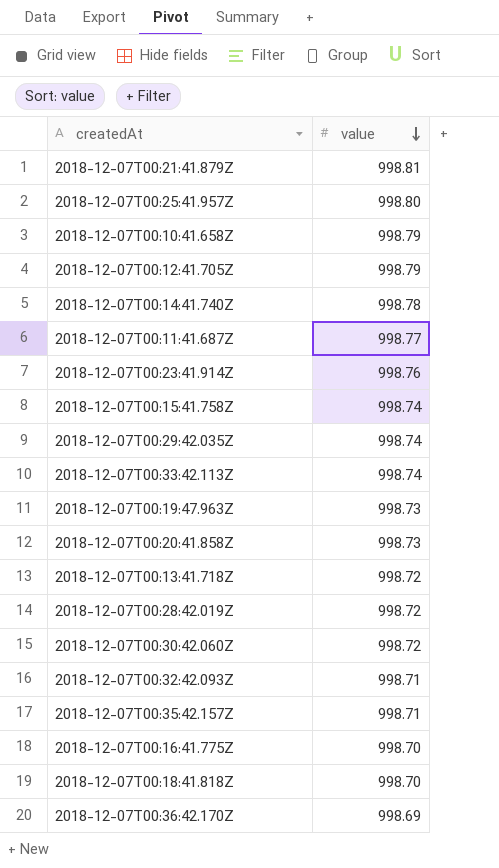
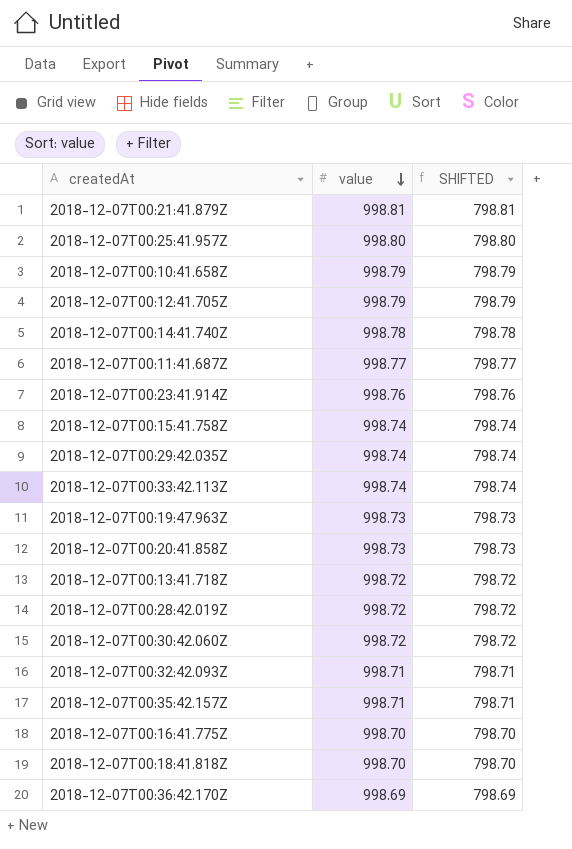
column SHIFTED | formula: none -> [value] - 200

